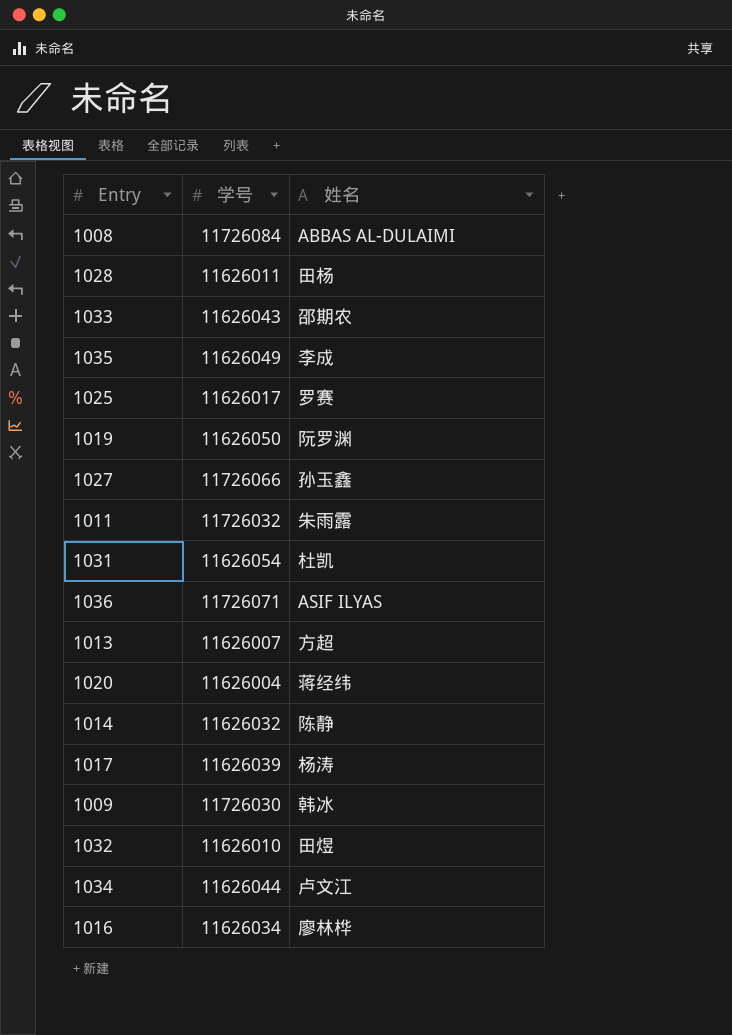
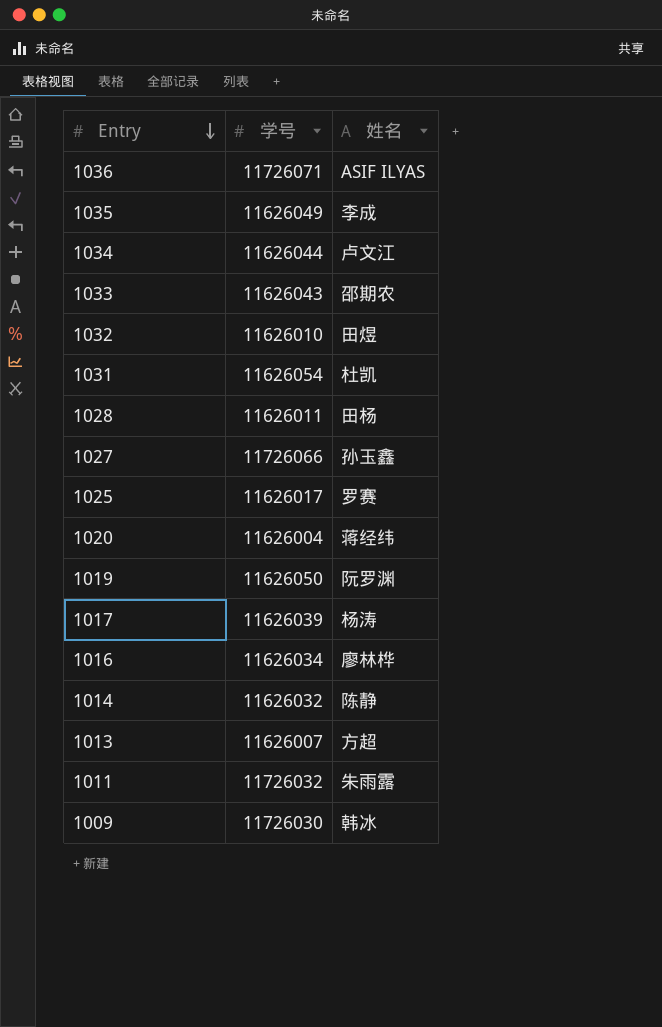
row order: none -> Entry descending
row 1008: 11726084 | ABBAS AL-DULAIMI -> none

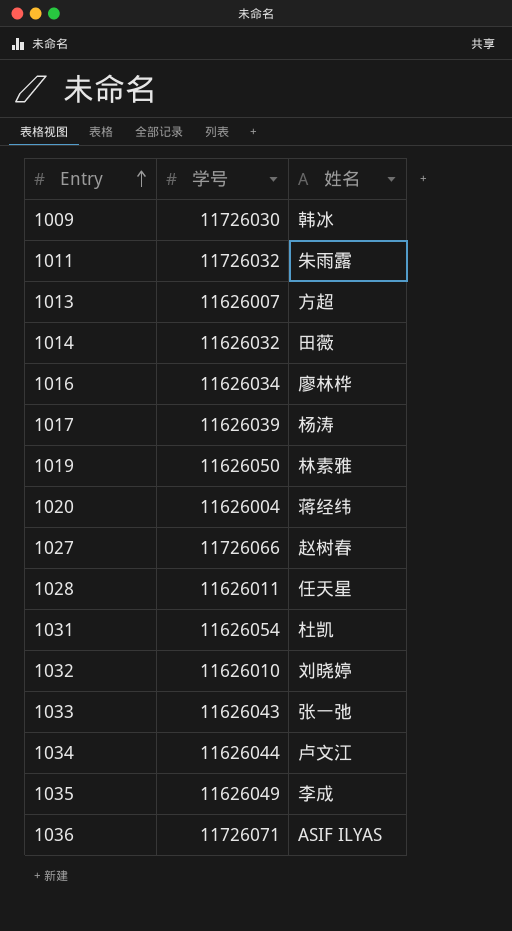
row order: Entry descending -> Entry ascending
row 1025: 11626017 | 罗赛 -> none
1014 | 姓名: 陈静 -> 田薇
1019 | 姓名: 阮罗渊 -> 林素雅
1027 | 姓名: 孙玉鑫 -> 赵树春
1028 | 姓名: 田杨 -> 任天星
1032 | 姓名: 田煜 -> 刘晓婷
1033 | 姓名: 邵期农 -> 张一弛

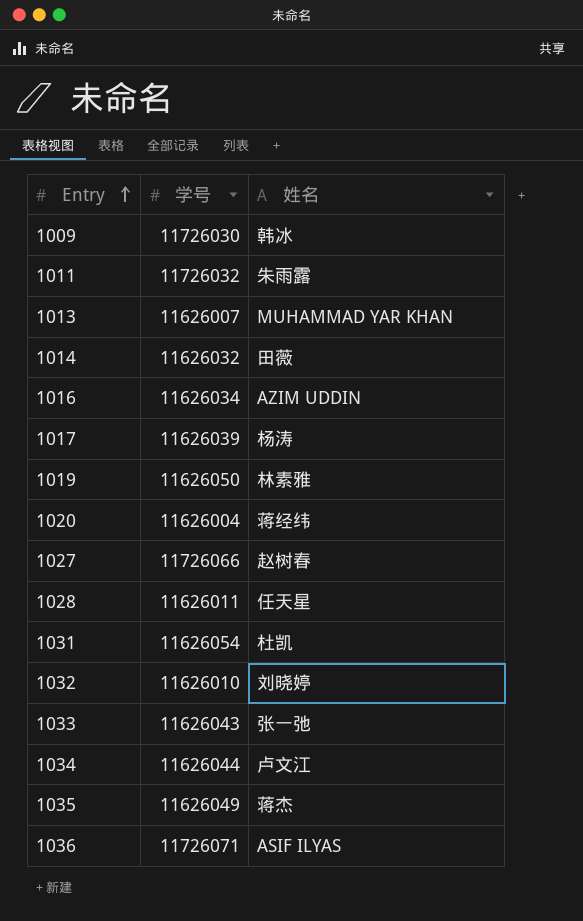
1013 | 姓名: 方超 -> MUHAMMAD YAR KHAN
1016 | 姓名: 廖林桦 -> AZIM UDDIN
1035 | 姓名: 李成 -> 蒋杰

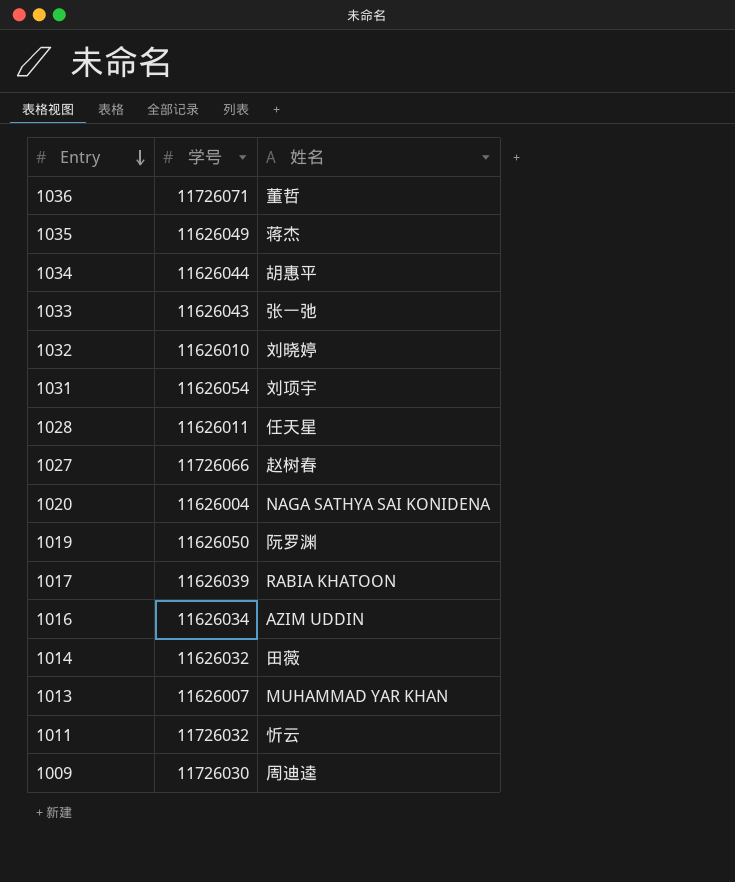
row order: Entry ascending -> Entry descending
1036 | 姓名: ASIF ILYAS -> 董哲
1034 | 姓名: 卢文江 -> 胡惠平
1031 | 姓名: 杜凯 -> 刘项宇
1020 | 姓名: 蒋经纬 -> NAGA SATHYA SAI KONIDENA
1019 | 姓名: 林素雅 -> 阮罗渊
1017 | 姓名: 杨涛 -> RABIA KHATOON
1011 | 姓名: 朱雨露 -> 忻云
1009 | 姓名: 韩冰 -> 周迪逵

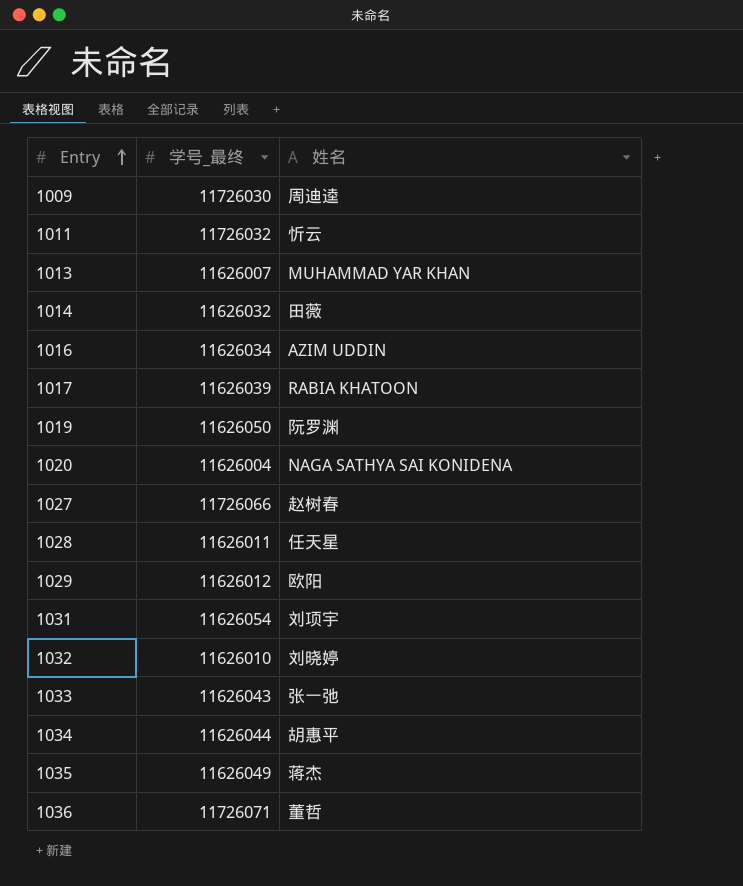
row order: Entry descending -> Entry ascending
column name: 学号 -> 学号_最终
row 1029: none -> 11626012 | 欧阳

